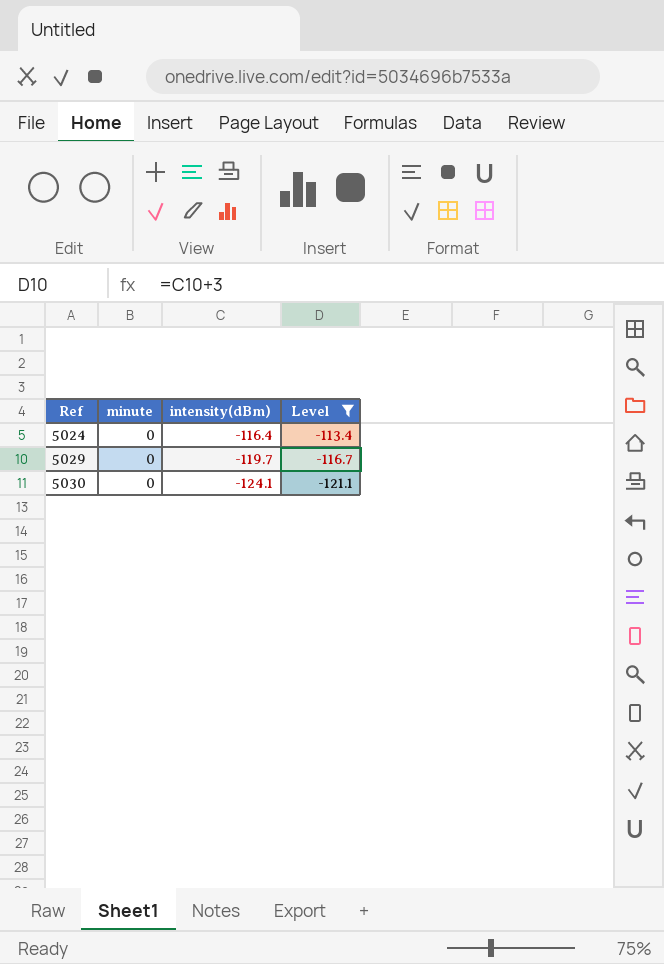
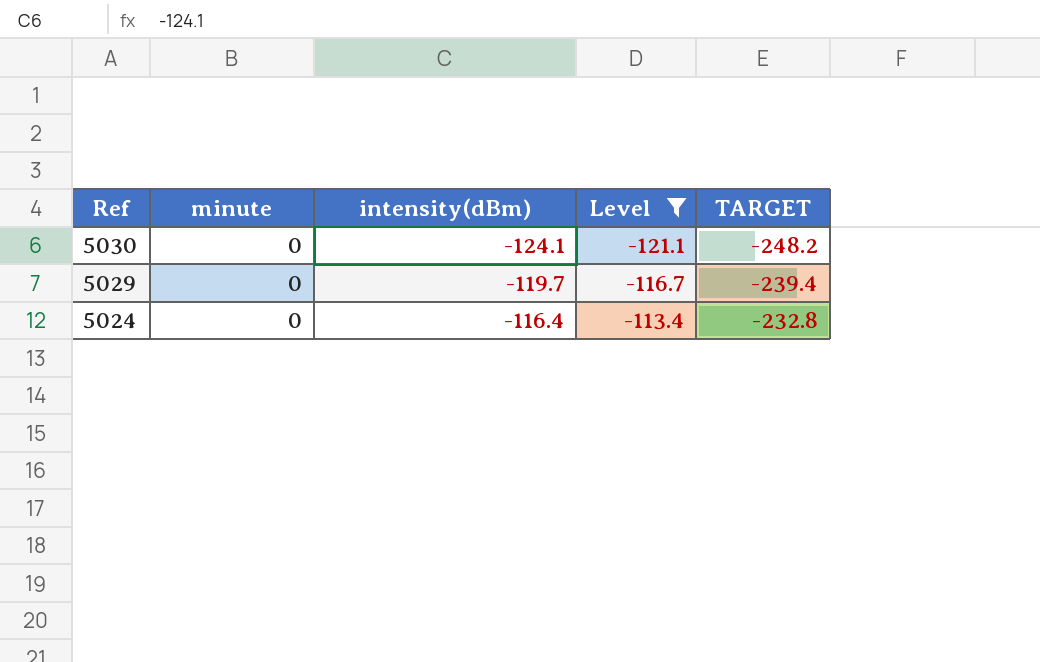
row order: Ref ascending -> Ref descending
column TARGET | formula: none -> [intensity(dBm)] * 2

